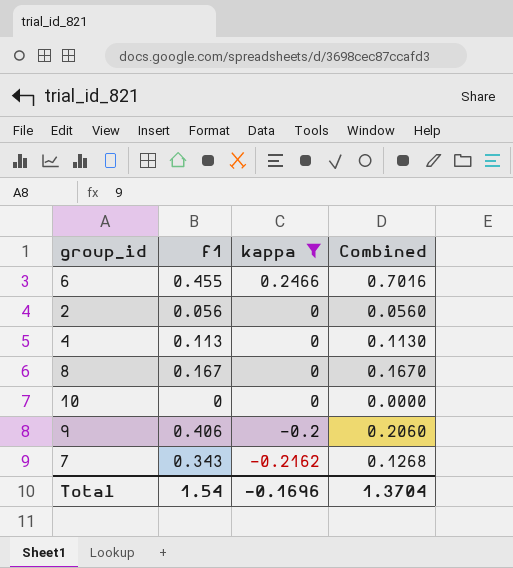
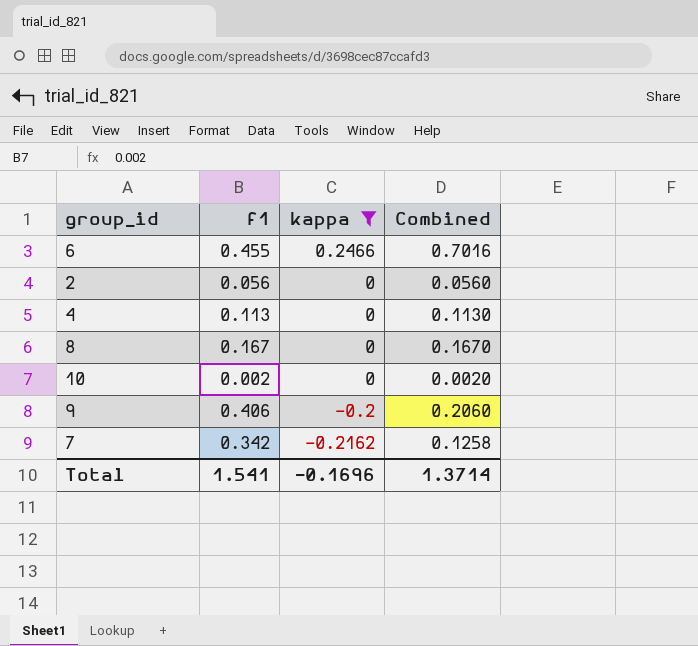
10 | f1: 0 -> 0.002
10 | Combined: 0.0000 -> 0.0020
7 | f1: 0.343 -> 0.342
7 | Combined: 0.1268 -> 0.1258
Total | f1: 1.54 -> 1.541
Total | Combined: 1.3704 -> 1.3714

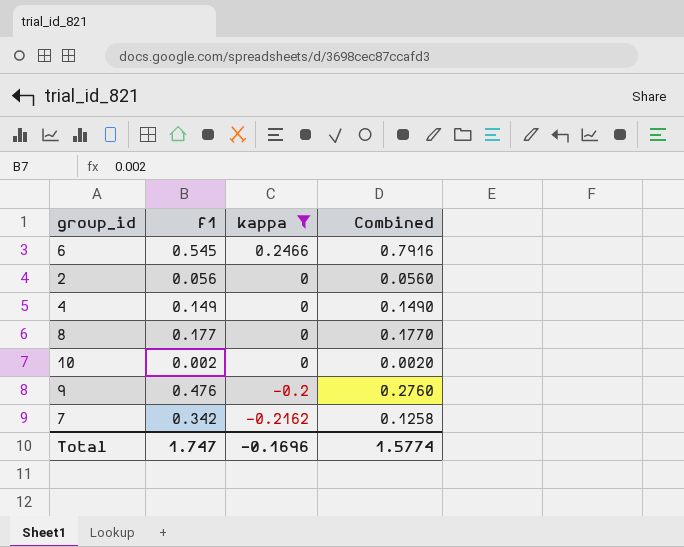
6 | f1: 0.455 -> 0.545
6 | Combined: 0.7016 -> 0.7916
4 | f1: 0.113 -> 0.149
4 | Combined: 0.1130 -> 0.1490
8 | f1: 0.167 -> 0.177
8 | Combined: 0.1670 -> 0.1770
9 | f1: 0.406 -> 0.476
9 | Combined: 0.2060 -> 0.2760
Total | f1: 1.541 -> 1.747
Total | Combined: 1.3714 -> 1.5774

